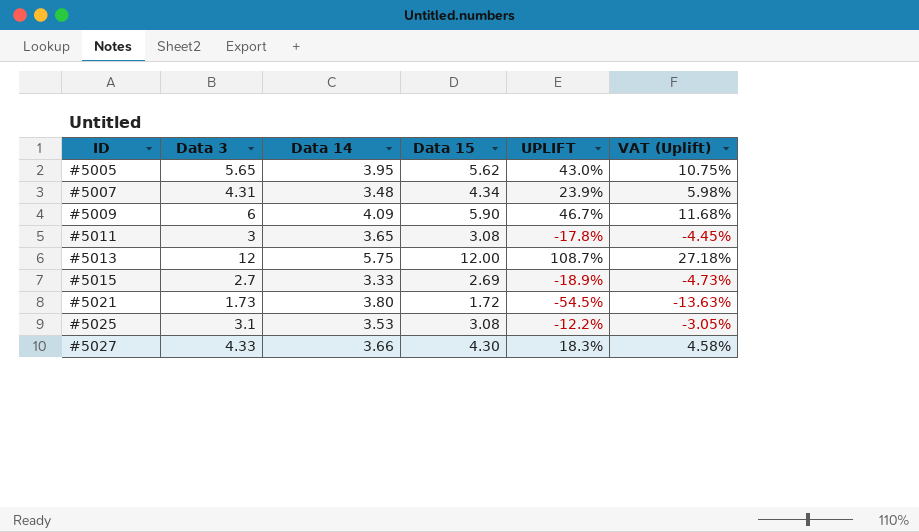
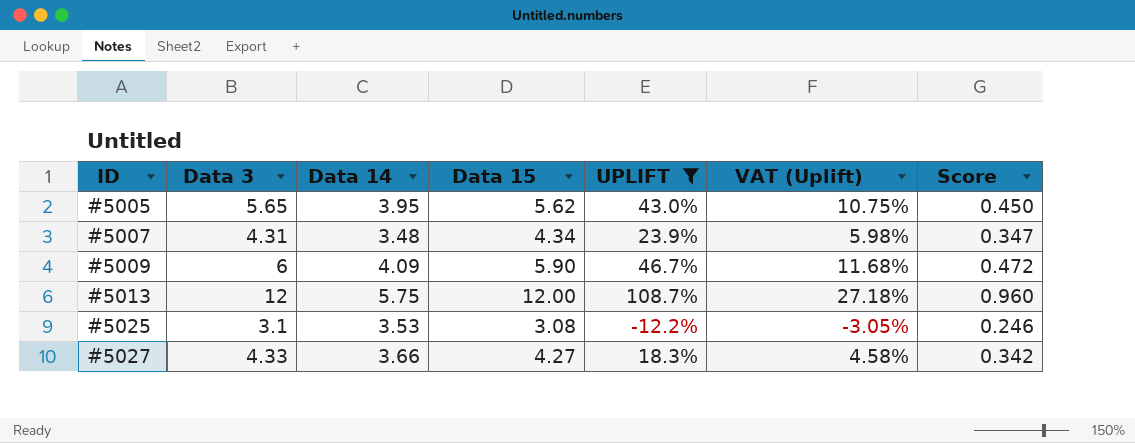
filter: none -> UPLIFT >= -12.2%
column Score | formula: none -> [Data 15] * 0.08
#5027 | Data 15: 4.30 -> 4.27

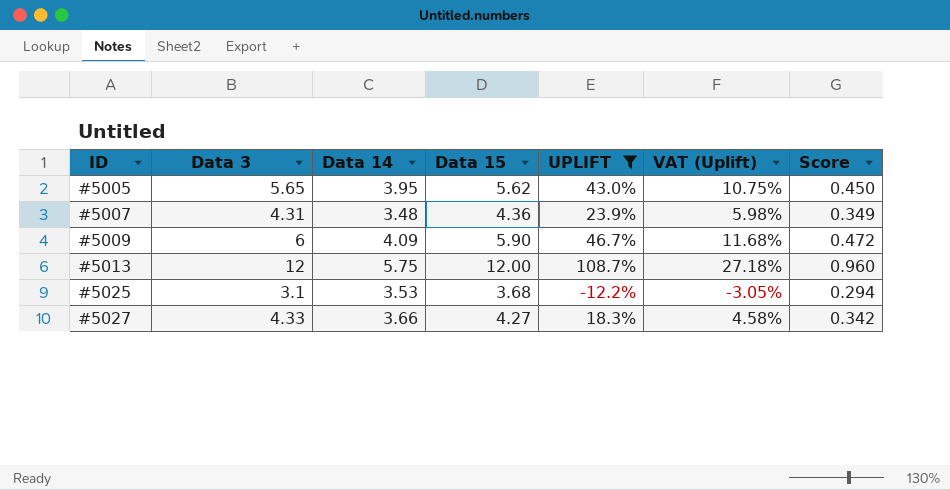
#5007 | Data 15: 4.34 -> 4.36
#5007 | Score: 0.347 -> 0.349
#5025 | Data 15: 3.08 -> 3.68
#5025 | Score: 0.246 -> 0.294

